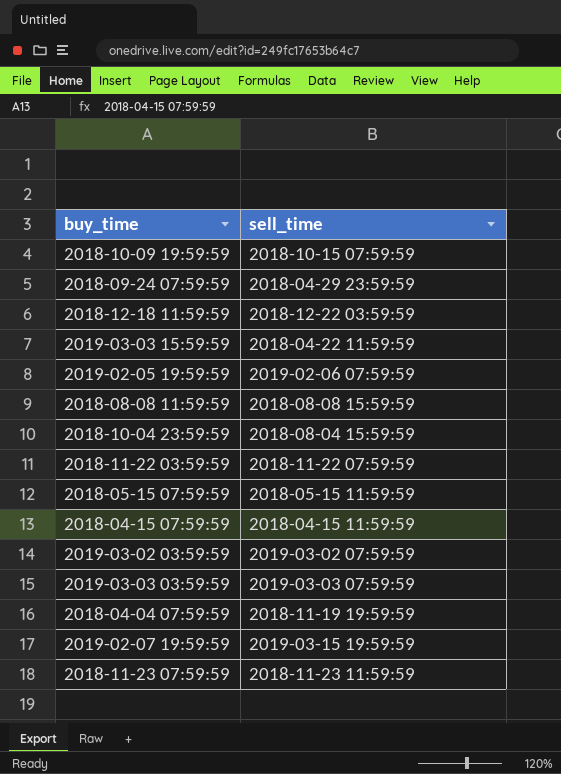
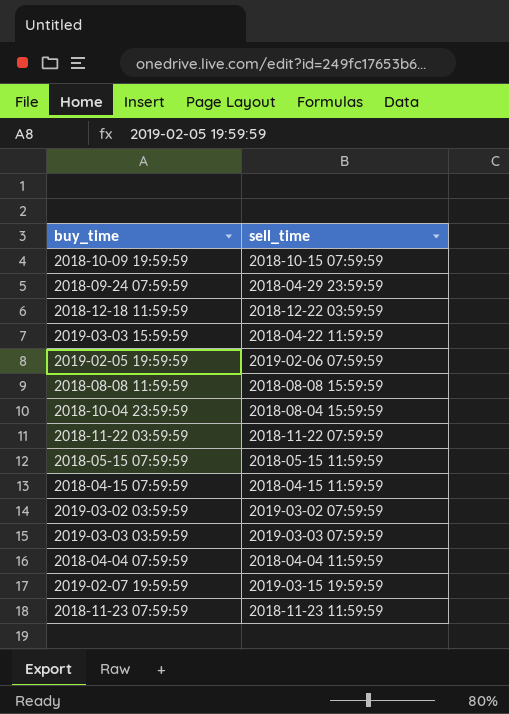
2018-04-04 07:59:59 | sell_time: 2018-11-19 19:59:59 -> 2018-04-04 11:59:59

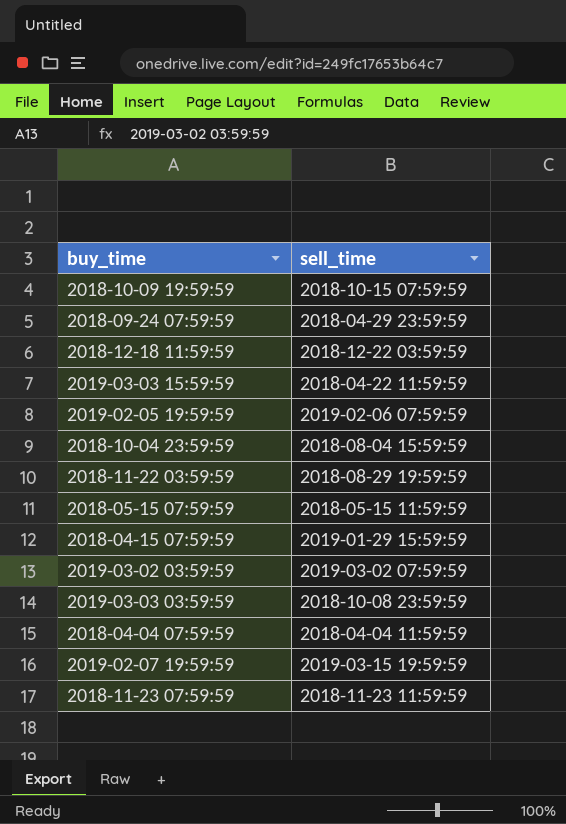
row 2018-08-08 11:59:59: 2018-08-08 15:59:59 -> none
2018-11-22 03:59:59 | sell_time: 2018-11-22 07:59:59 -> 2018-08-29 19:59:59
2018-04-15 07:59:59 | sell_time: 2018-04-15 11:59:59 -> 2019-01-29 15:59:59
2019-03-03 03:59:59 | sell_time: 2019-03-03 07:59:59 -> 2018-10-08 23:59:59

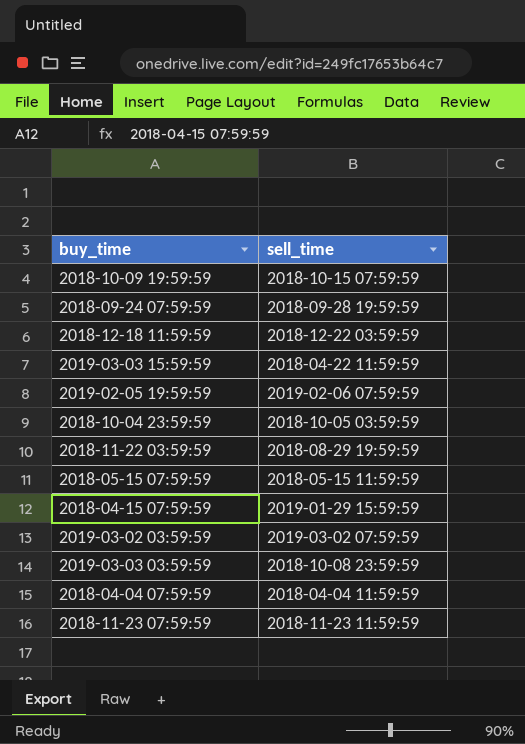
row 2019-02-07 19:59:59: 2019-03-15 19:59:59 -> none
2018-09-24 07:59:59 | sell_time: 2018-04-29 23:59:59 -> 2018-09-28 19:59:59
2018-10-04 23:59:59 | sell_time: 2018-08-04 15:59:59 -> 2018-10-05 03:59:59

